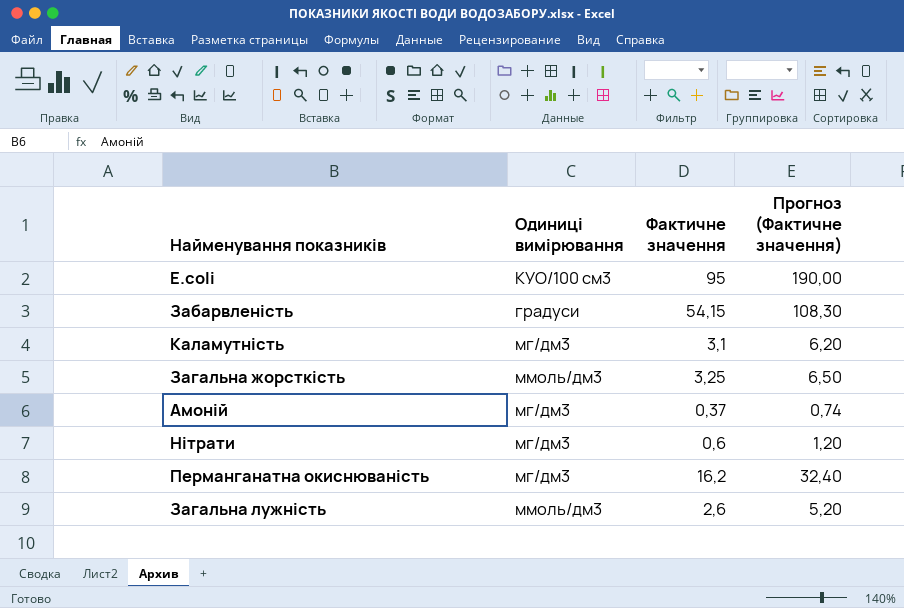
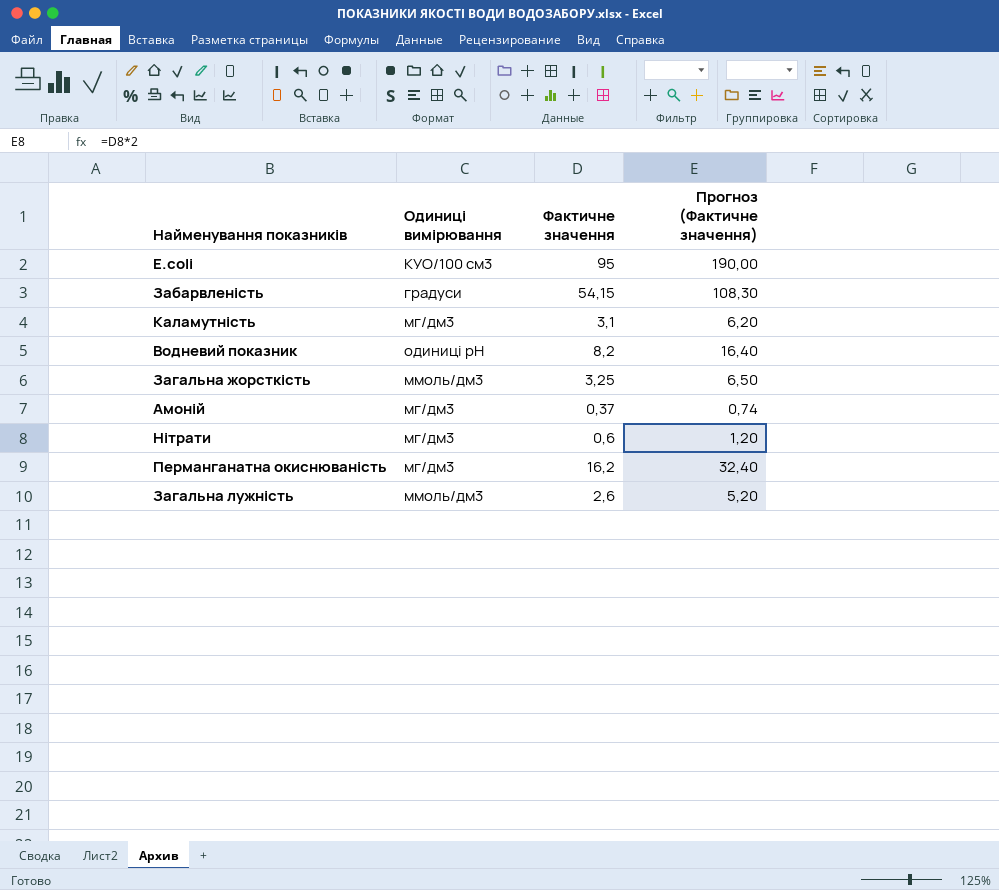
row Водневий показник: none -> одиниці pH | 8,2 | 16,40

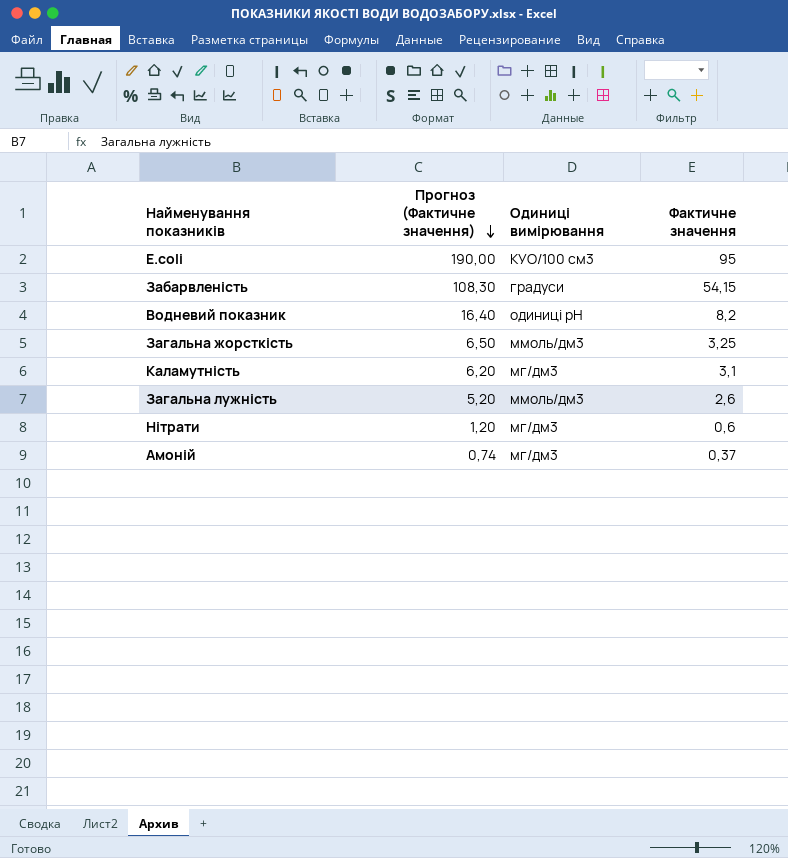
row order: none -> Прогноз (Фактичне значення) descending
column Прогноз (Фактичне значення) | position: 4 -> 2
row Перманганатна окиснюваність: мг/дм3 | 16,2 | 32,40 -> none

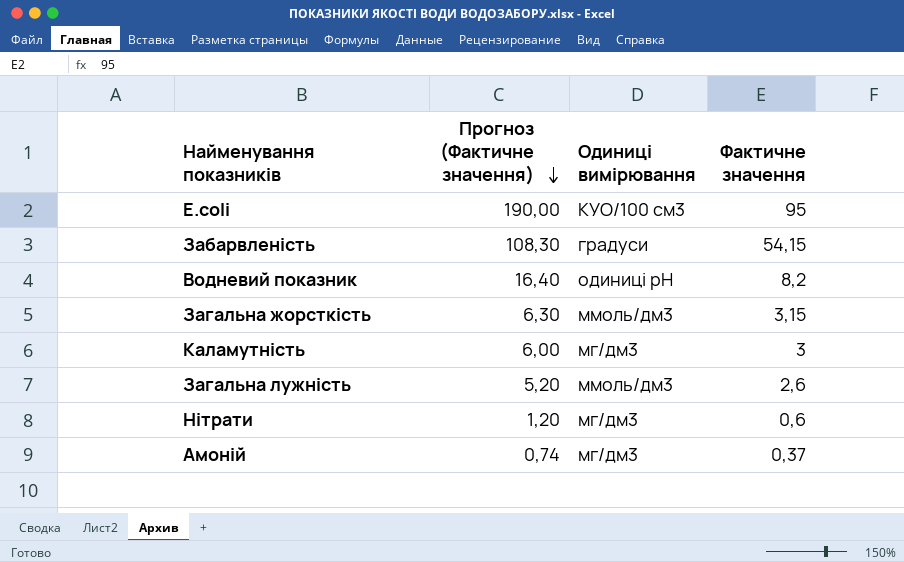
Загальна жорсткість | Прогноз (Фактичне значення): 6,50 -> 6,30
Загальна жорсткість | Фактичне значення: 3,25 -> 3,15
Каламутність | Прогноз (Фактичне значення): 6,20 -> 6,00
Каламутність | Фактичне значення: 3,1 -> 3

